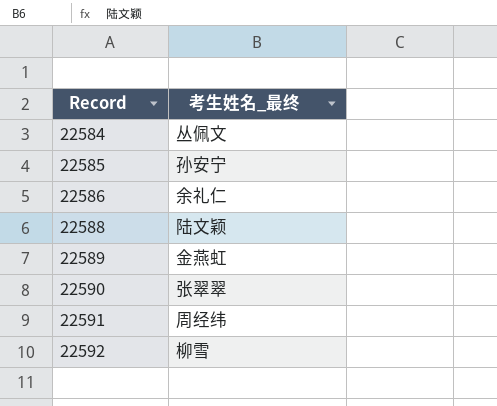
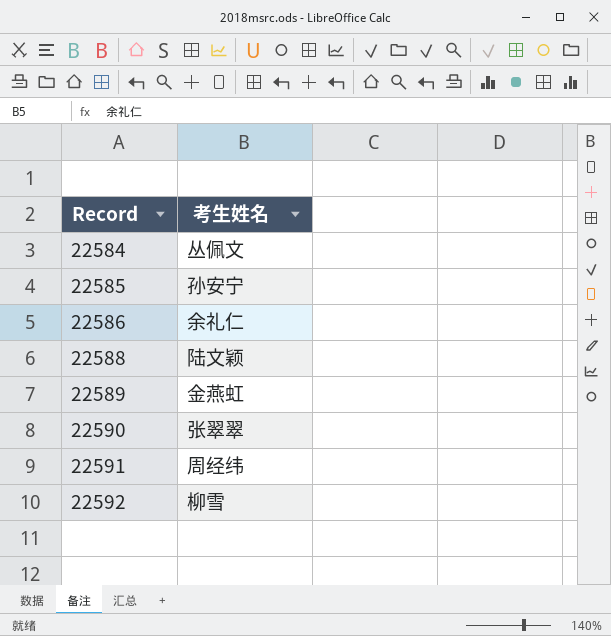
column name: 考生姓名_最终 -> 考生姓名

